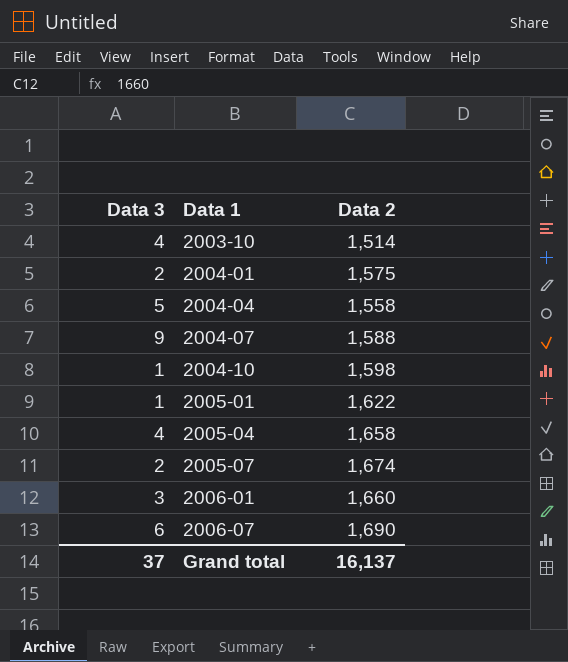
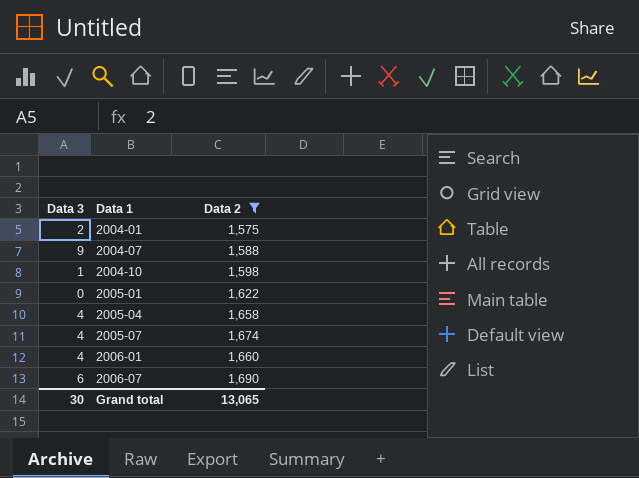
filter: none -> Data 2 >= 1,575
2005-01 | Data 3: 1 -> 0
2005-07 | Data 3: 2 -> 4
2006-01 | Data 3: 3 -> 4
Grand total | Data 3: 37 -> 30
Grand total | Data 2: 16,137 -> 13,065

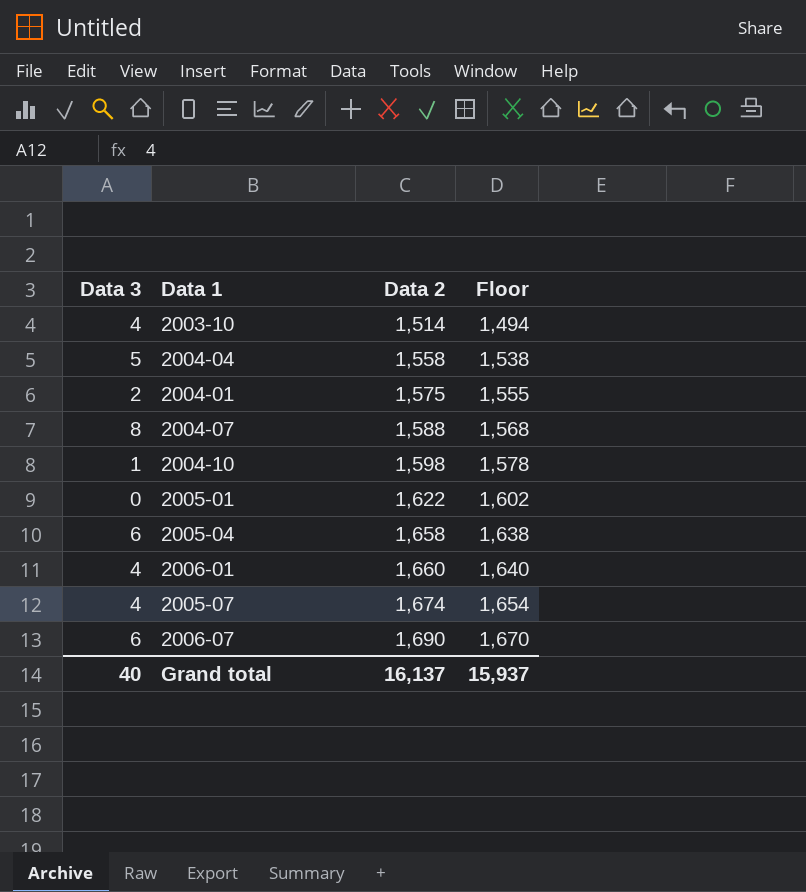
filter: Data 2 >= 1,575 -> none
row order: Data 1 ascending -> Data 2 ascending
column Floor | formula: none -> [Data 2] - 20
2004-07 | Data 3: 9 -> 8
2005-04 | Data 3: 4 -> 6
Grand total | Data 3: 30 -> 40
Grand total | Data 2: 13,065 -> 16,137

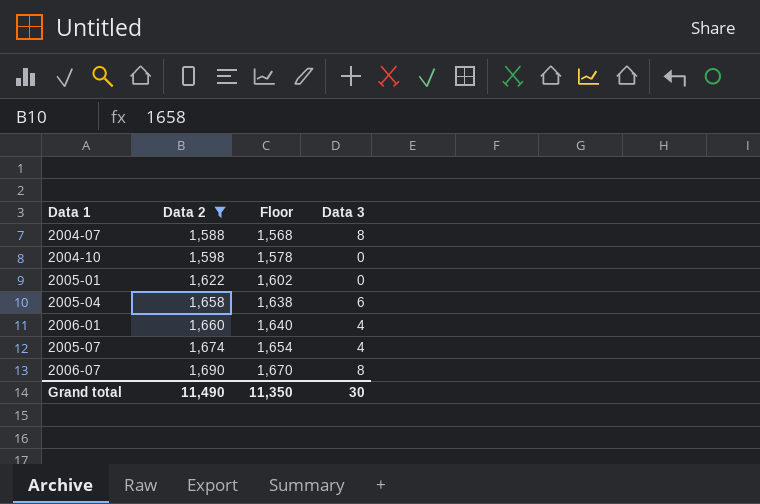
filter: none -> Data 2 >= 1,588
column Data 3 | position: 1 -> 4
2004-10 | Data 3: 1 -> 0
2006-07 | Data 3: 6 -> 8
Grand total | Data 2: 16,137 -> 11,490
Grand total | Floor: 15,937 -> 11,350
Grand total | Data 3: 40 -> 30

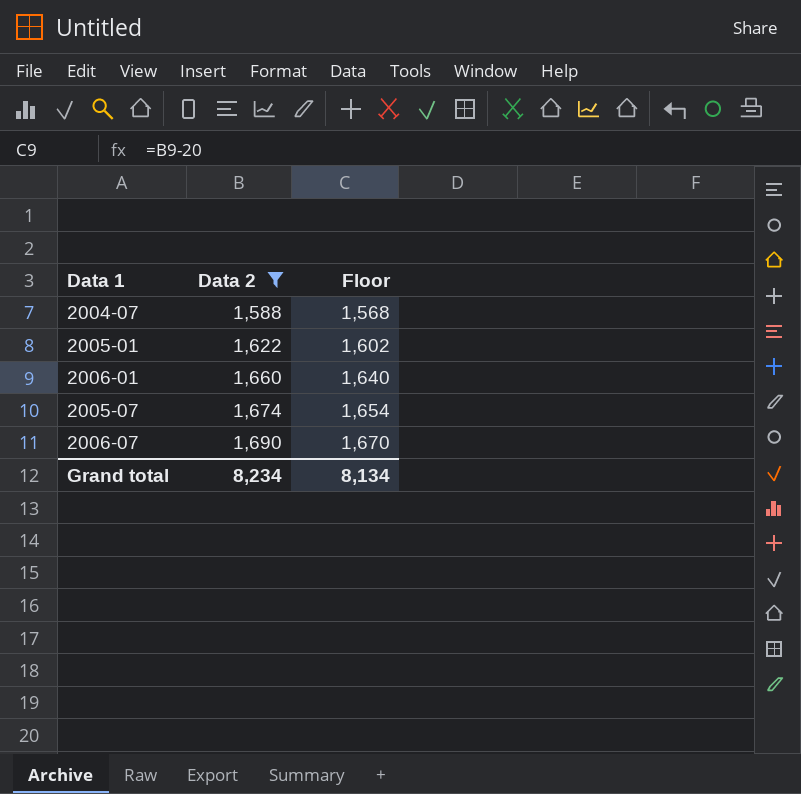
column Data 3 | position: 4 -> none
row 2004-10: 1,598 | 1,578 | 0 -> none
row 2005-04: 1,658 | 1,638 | 6 -> none
Grand total | Data 2: 11,490 -> 8,234
Grand total | Floor: 11,350 -> 8,134

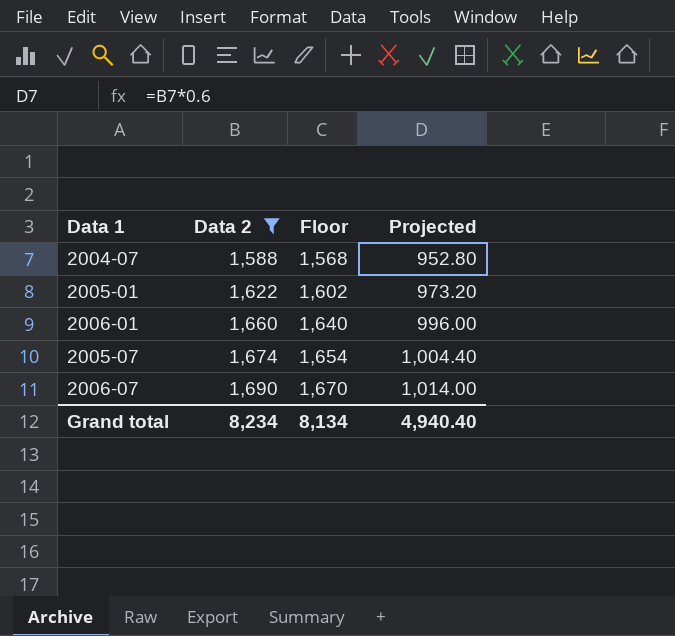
column Projected | formula: none -> [Data 2] * 0.6

